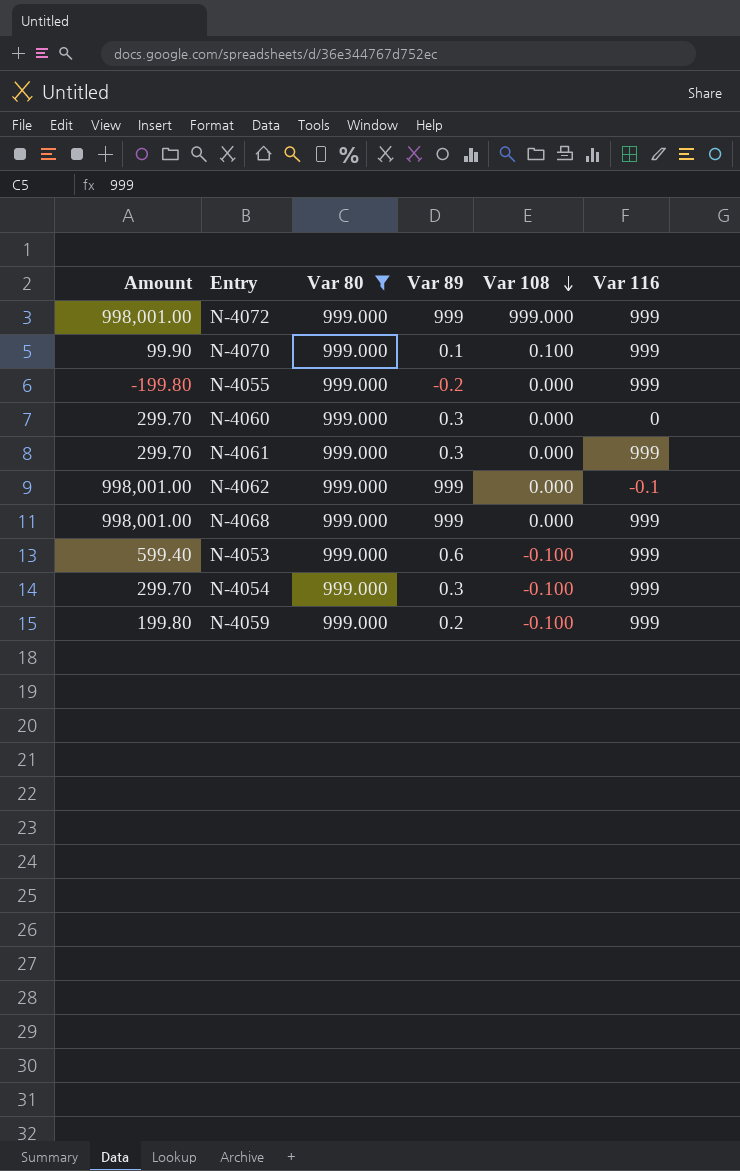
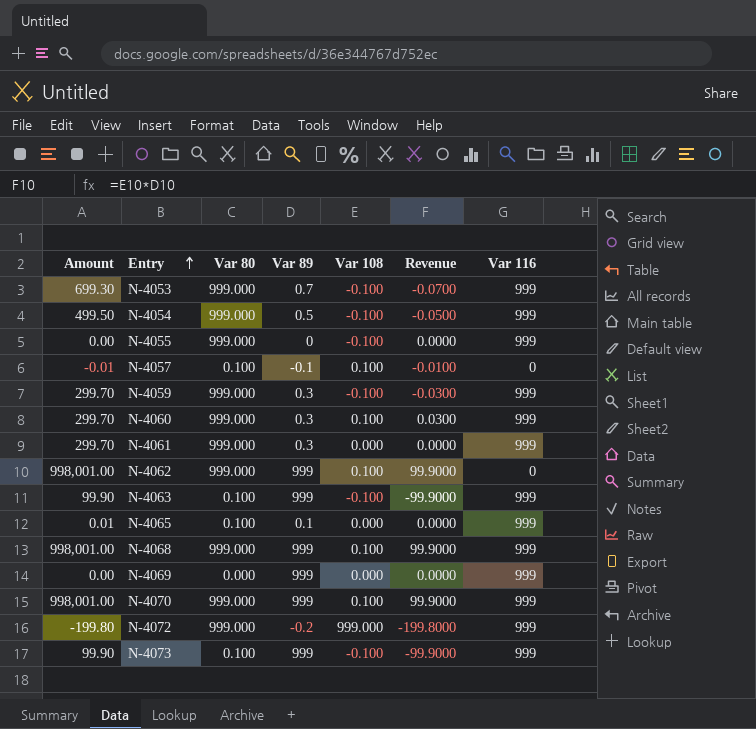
filter: Var 80 = 999.000 -> none
row order: Var 108 descending -> Entry ascending
column Revenue | formula: none -> [Var 89] * [Var 108]
N-4053 | Amount: 599.40 -> 699.30
N-4053 | Var 89: 0.6 -> 0.7
N-4054 | Amount: 299.70 -> 499.50
N-4054 | Var 89: 0.3 -> 0.5
N-4055 | Amount: -199.80 -> 0.00
N-4055 | Var 89: -0.2 -> 0
N-4055 | Var 108: 0.000 -> -0.100
N-4059 | Amount: 199.80 -> 299.70
N-4059 | Var 89: 0.2 -> 0.3
N-4060 | Var 108: 0.000 -> 0.100
N-4060 | Var 116: 0 -> 999
N-4062 | Var 108: 0.000 -> 0.100
N-4062 | Var 116: -0.1 -> 0
N-4068 | Var 108: 0.000 -> 0.100
N-4070 | Amount: 99.90 -> 998,001.00
N-4070 | Var 89: 0.1 -> 999
N-4072 | Amount: 998,001.00 -> -199.80
N-4072 | Var 89: 999 -> -0.2

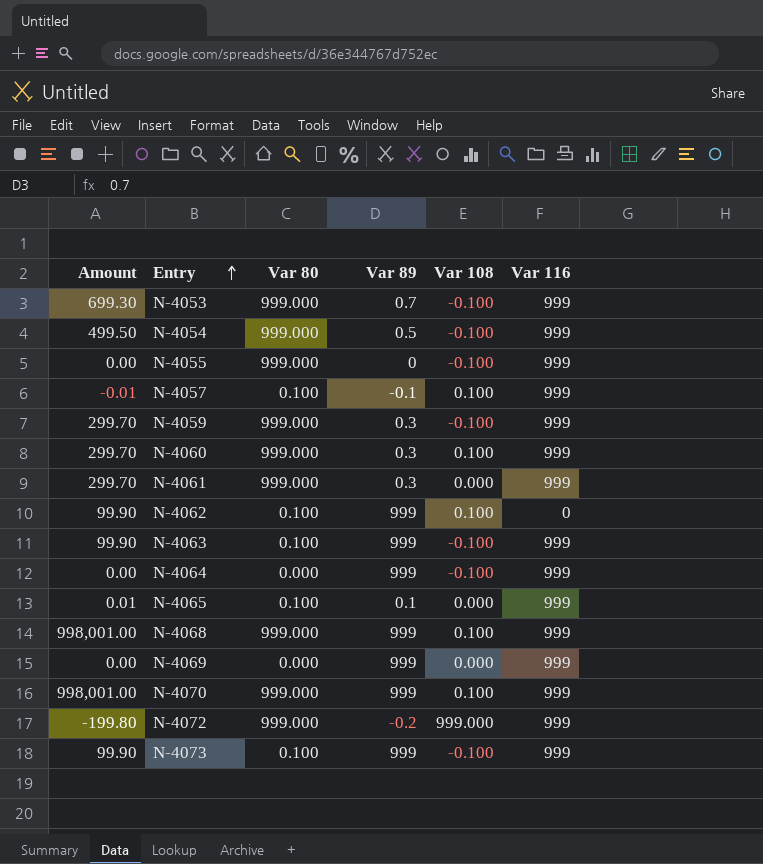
column Revenue | formula: [Var 89] * [Var 108] -> none
N-4057 | Var 116: 0 -> 999
N-4062 | Amount: 998,001.00 -> 99.90
N-4062 | Var 80: 999.000 -> 0.100
row N-4064: none -> 0.00 | 0.000 | 999 | -0.100 | 999

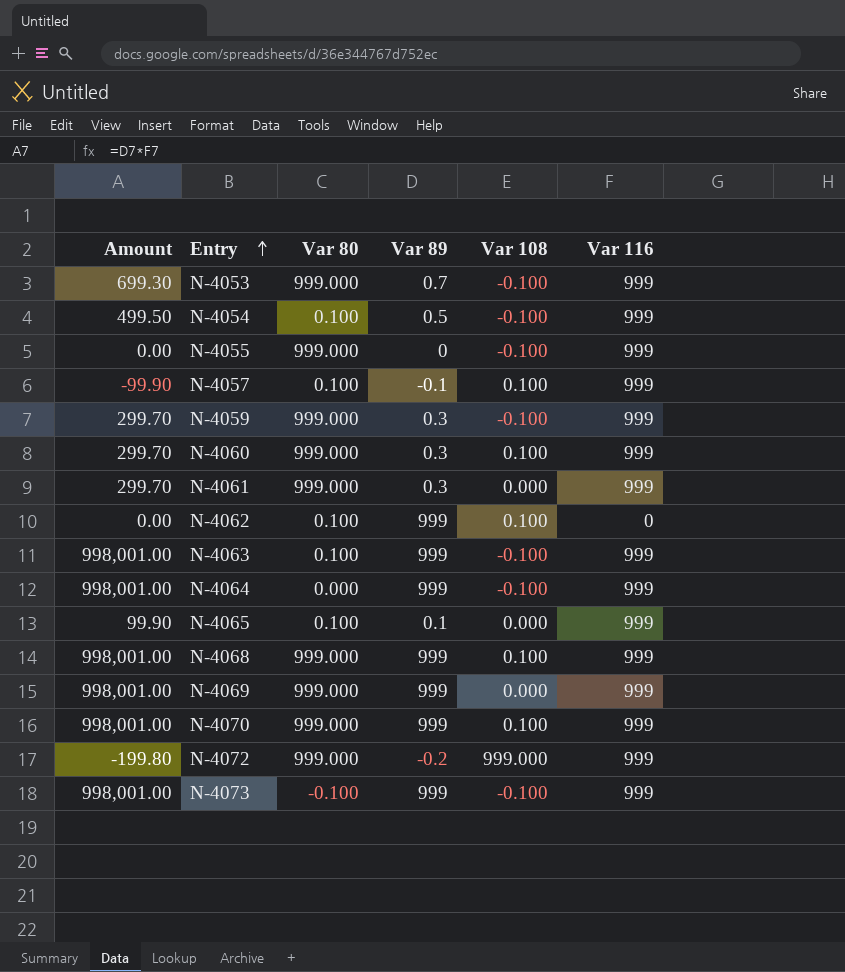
column Amount | formula: [Var 80] * [Var 89] -> [Var 89] * [Var 116]
N-4054 | Var 80: 999.000 -> 0.100
N-4069 | Var 80: 0.000 -> 999.000
N-4073 | Var 80: 0.100 -> -0.100

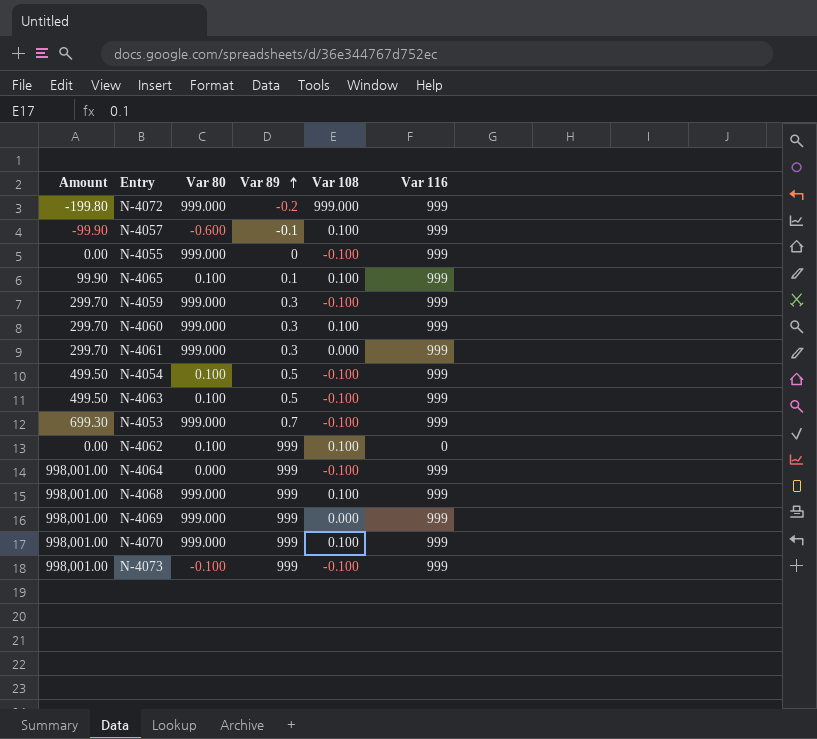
row order: Entry ascending -> Var 89 ascending
N-4057 | Var 80: 0.100 -> -0.600
N-4065 | Var 108: 0.000 -> 0.100
N-4063 | Amount: 998,001.00 -> 499.50
N-4063 | Var 89: 999 -> 0.5

